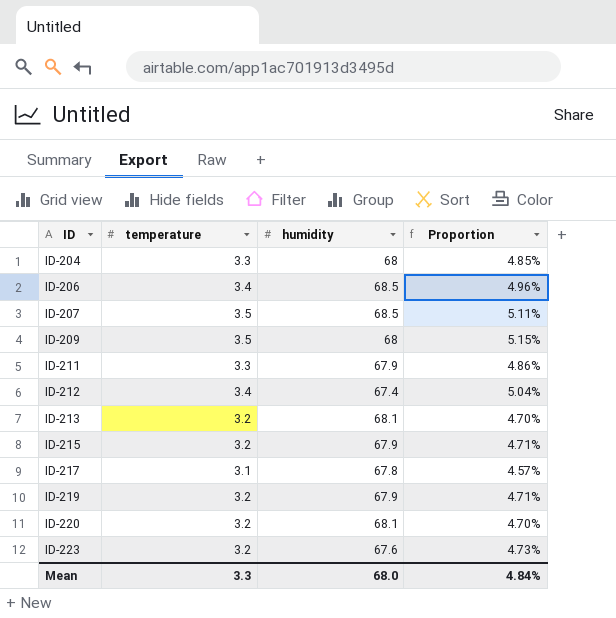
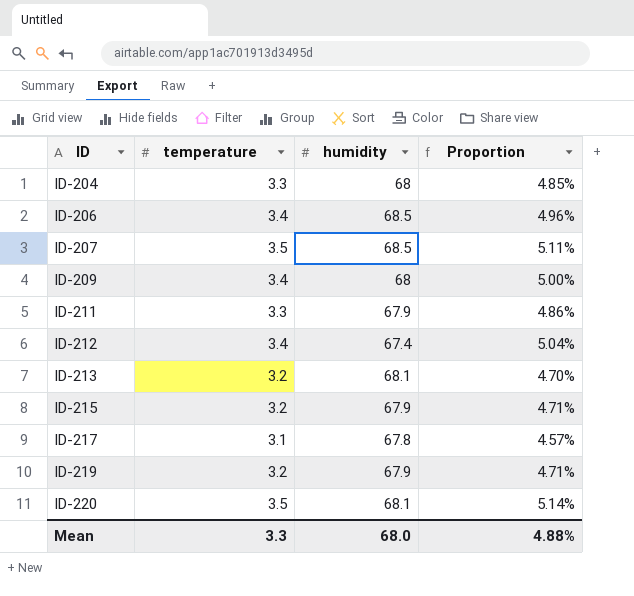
row ID-223: 3.2 | 67.6 | 4.73% -> none
ID-209 | temperature: 3.5 -> 3.4
ID-209 | Proportion: 5.15% -> 5.00%
ID-220 | temperature: 3.2 -> 3.5
ID-220 | Proportion: 4.70% -> 5.14%
Mean | Proportion: 4.84% -> 4.88%

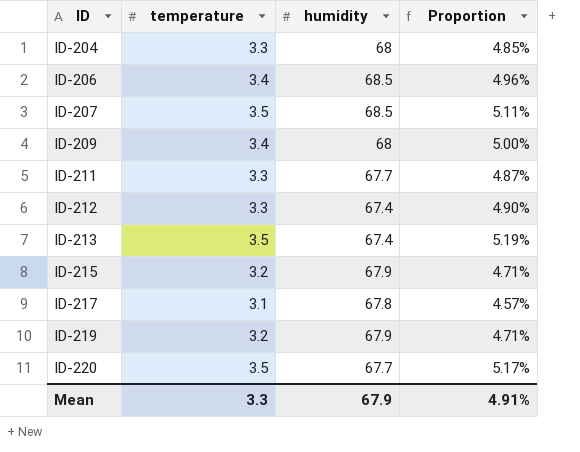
ID-211 | humidity: 67.9 -> 67.7
ID-211 | Proportion: 4.86% -> 4.87%
ID-212 | temperature: 3.4 -> 3.3
ID-212 | Proportion: 5.04% -> 4.90%
ID-213 | temperature: 3.2 -> 3.5
ID-213 | humidity: 68.1 -> 67.4
ID-213 | Proportion: 4.70% -> 5.19%
ID-220 | humidity: 68.1 -> 67.7
ID-220 | Proportion: 5.14% -> 5.17%
Mean | humidity: 68.0 -> 67.9
Mean | Proportion: 4.88% -> 4.91%

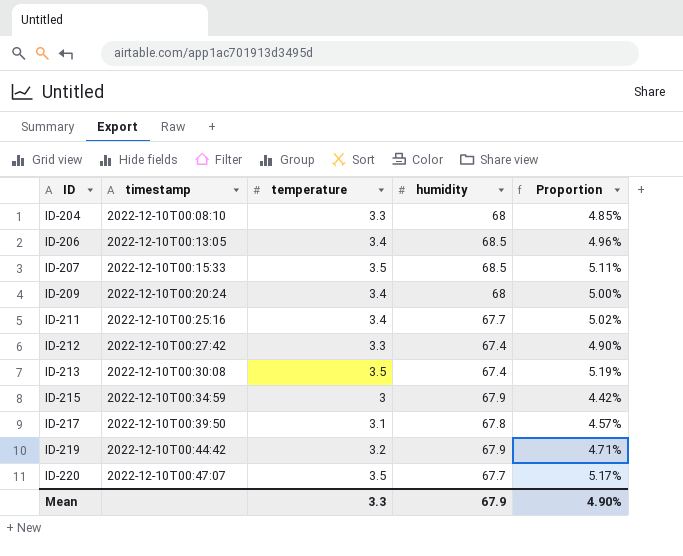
column timestamp | position: none -> 2
ID-211 | temperature: 3.3 -> 3.4
ID-211 | Proportion: 4.87% -> 5.02%
ID-215 | temperature: 3.2 -> 3
ID-215 | Proportion: 4.71% -> 4.42%
Mean | Proportion: 4.91% -> 4.90%

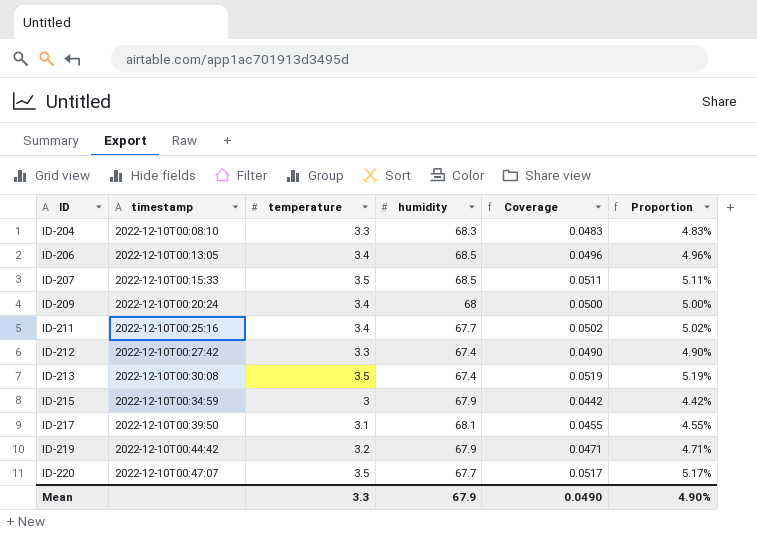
column Coverage | formula: none -> [temperature] / [humidity]
ID-204 | humidity: 68 -> 68.3
ID-204 | Proportion: 4.85% -> 4.83%
ID-217 | humidity: 67.8 -> 68.1
ID-217 | Proportion: 4.57% -> 4.55%

